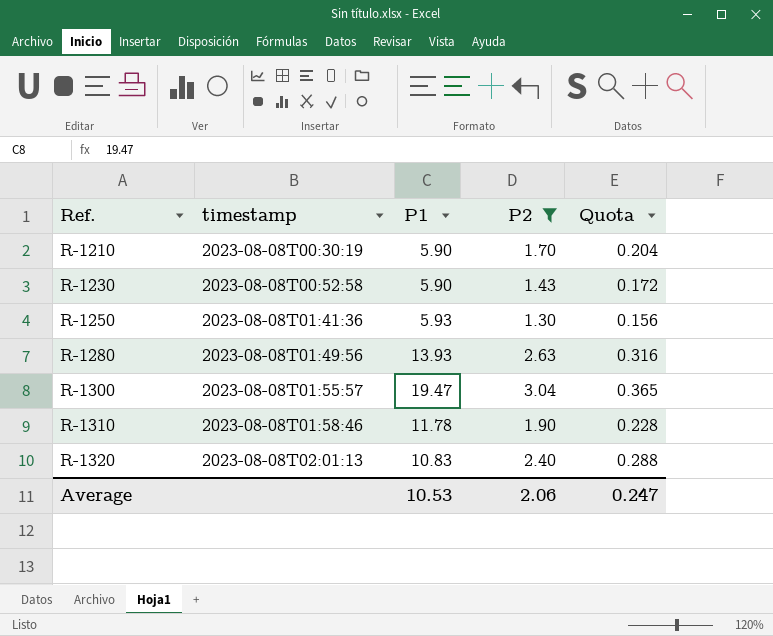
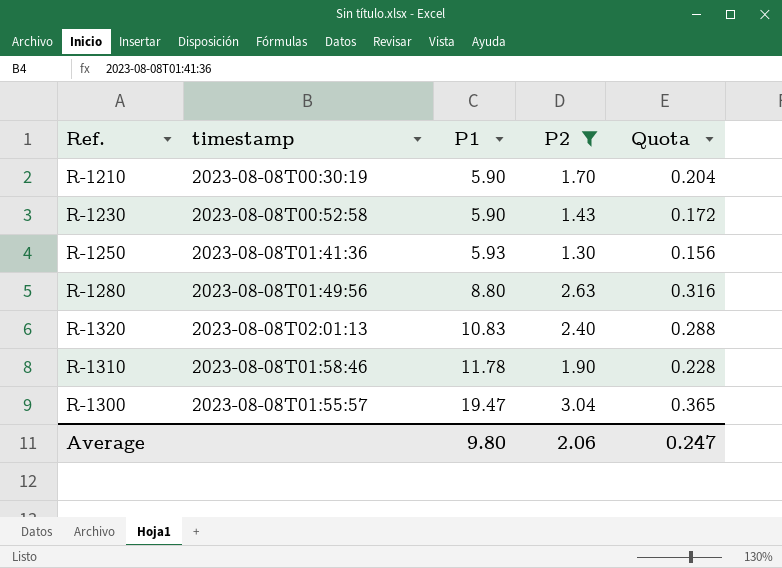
row order: Ref. ascending -> P1 ascending
R-1280 | P1: 13.93 -> 8.80
Average | P1: 10.53 -> 9.80

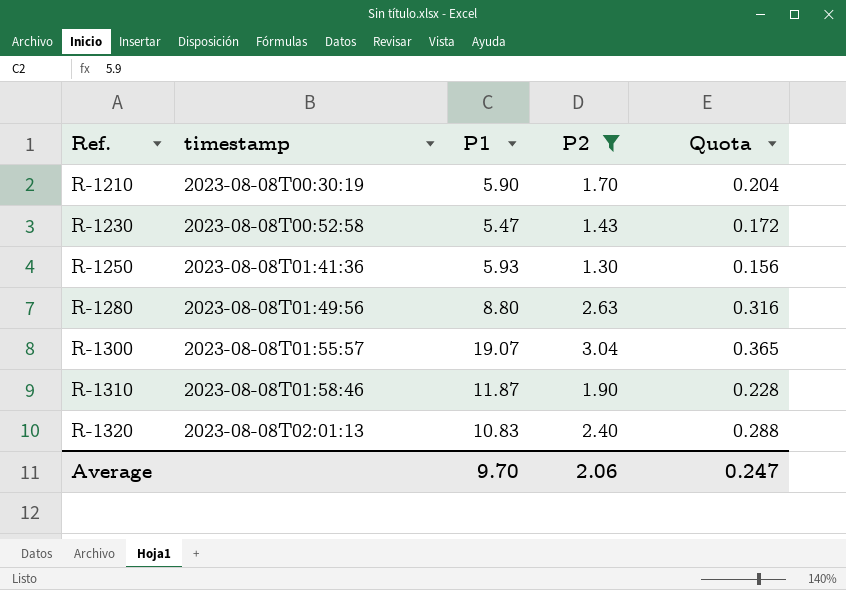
row order: P1 ascending -> Ref. ascending
R-1230 | P1: 5.90 -> 5.47
R-1300 | P1: 19.47 -> 19.07
R-1310 | P1: 11.78 -> 11.87
Average | P1: 9.80 -> 9.70

